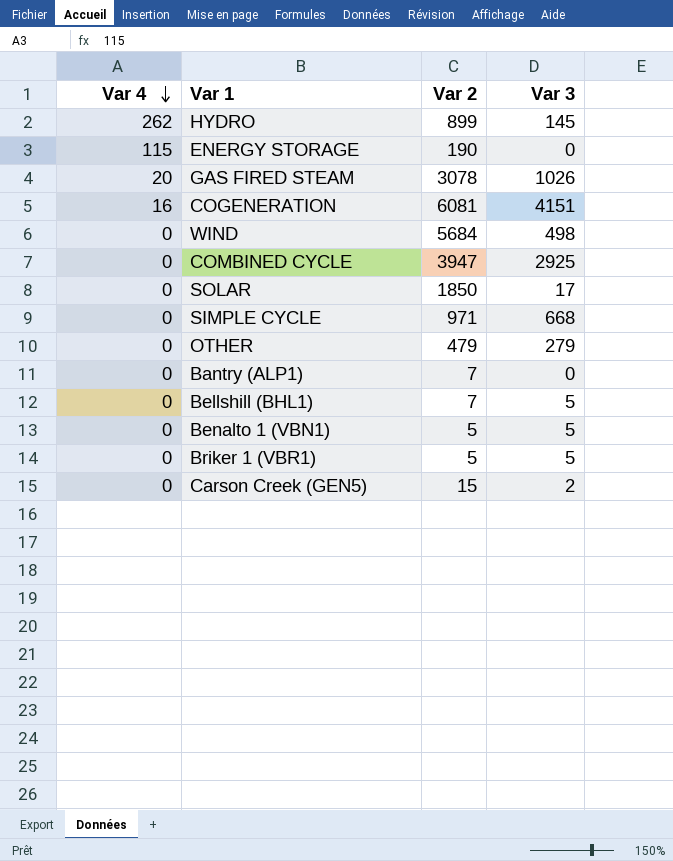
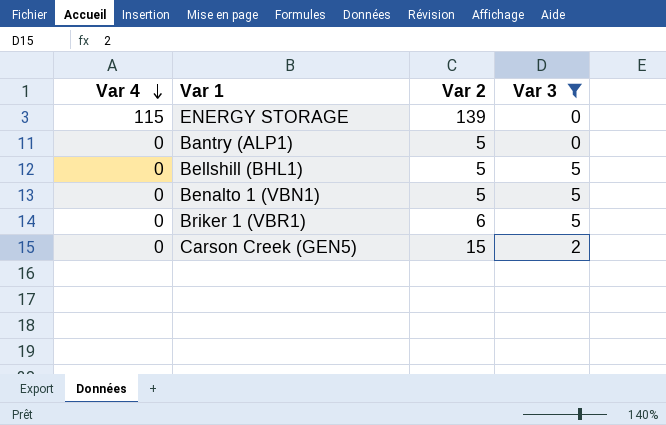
filter: none -> Var 3 <= 5
ENERGY STORAGE | Var 2: 190 -> 139
Bantry (ALP1) | Var 2: 7 -> 5
Bellshill (BHL1) | Var 2: 7 -> 5
Briker 1 (VBR1) | Var 2: 5 -> 6

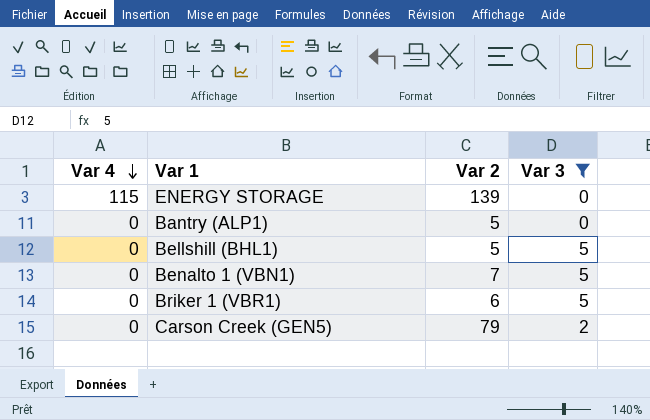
Benalto 1 (VBN1) | Var 2: 5 -> 7
Carson Creek (GEN5) | Var 2: 15 -> 79

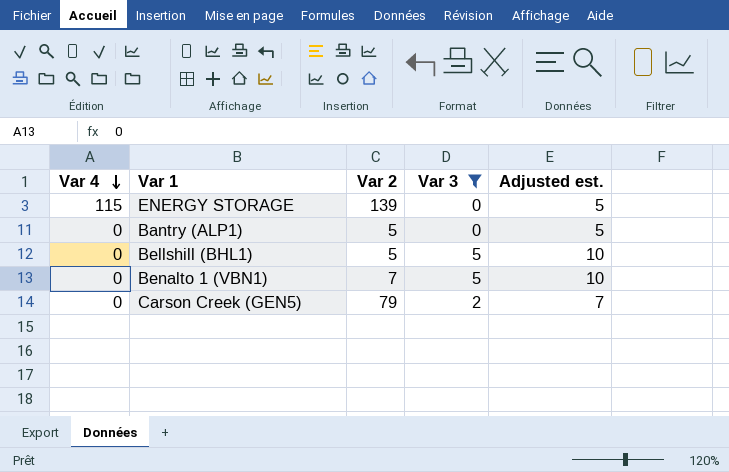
column Adjusted est. | formula: none -> [Var 3] + 5
row Briker 1 (VBR1): 0 | 6 | 5 -> none

